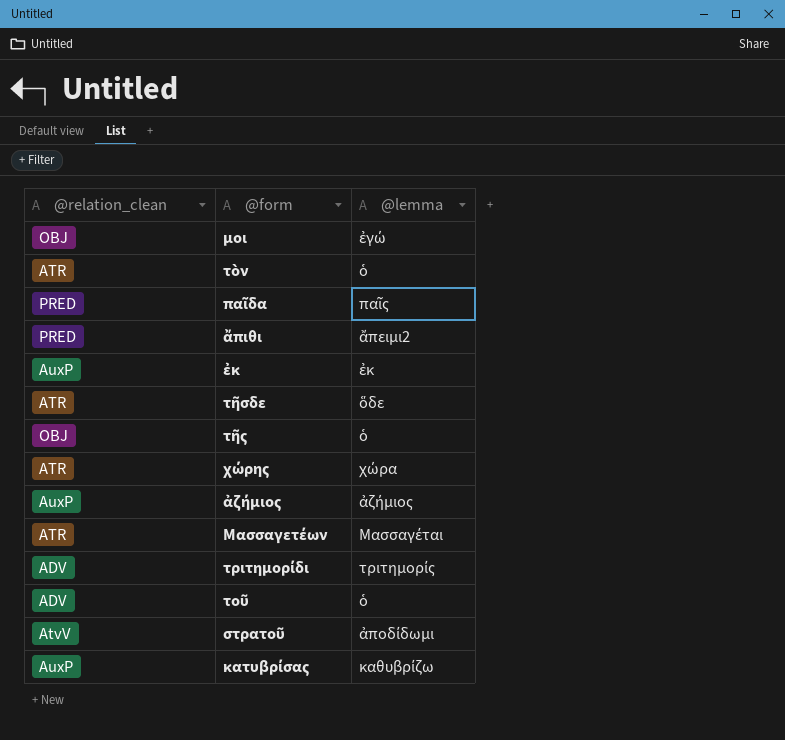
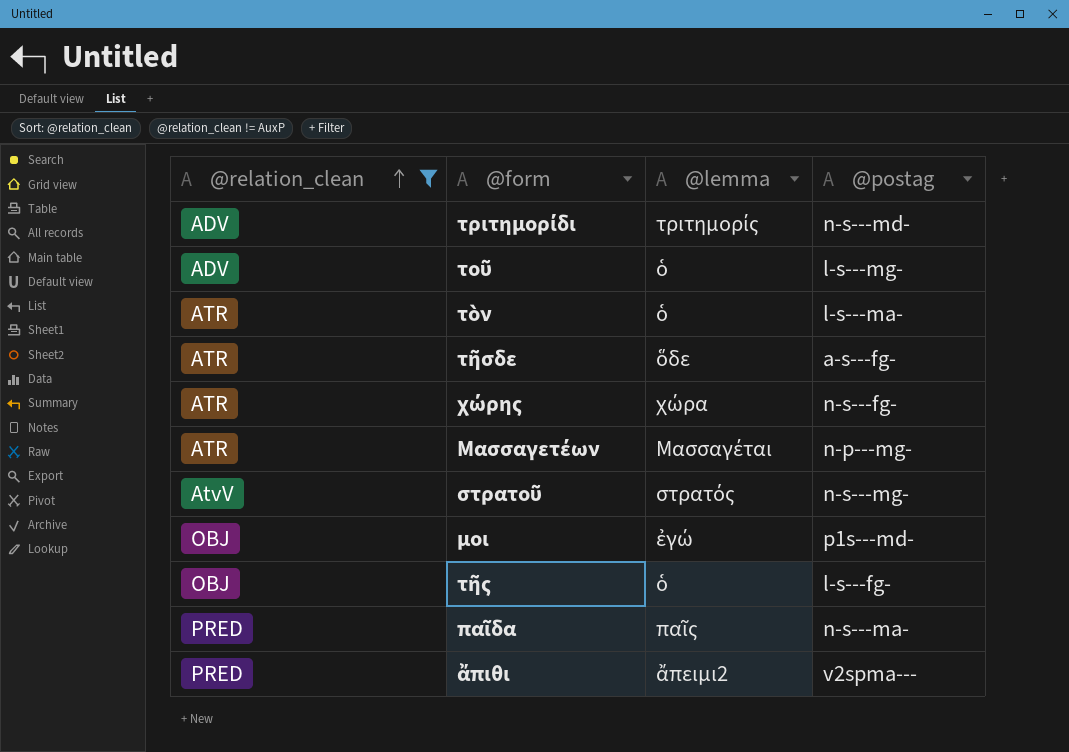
filter: none -> @relation_clean != AuxP
row order: none -> @relation_clean ascending
column @postag | position: none -> 4
στρατοῦ | @lemma: ἀποδίδωμι -> στρατός

